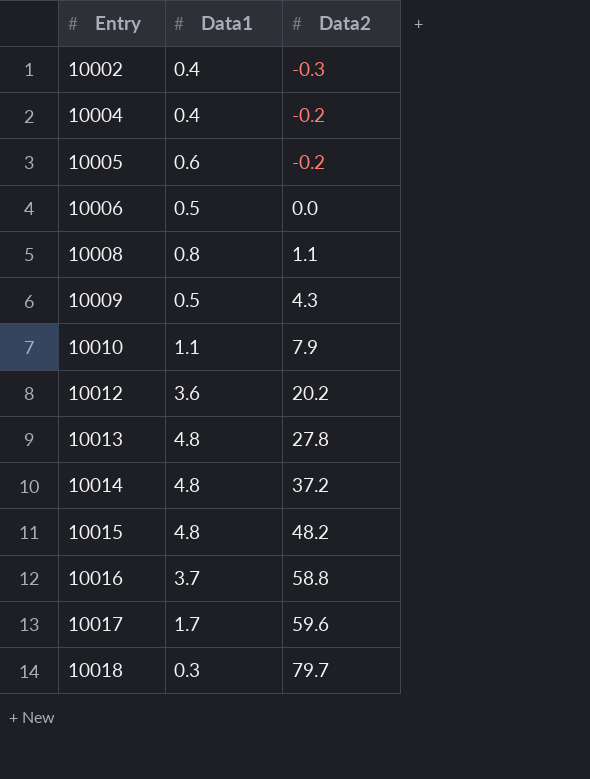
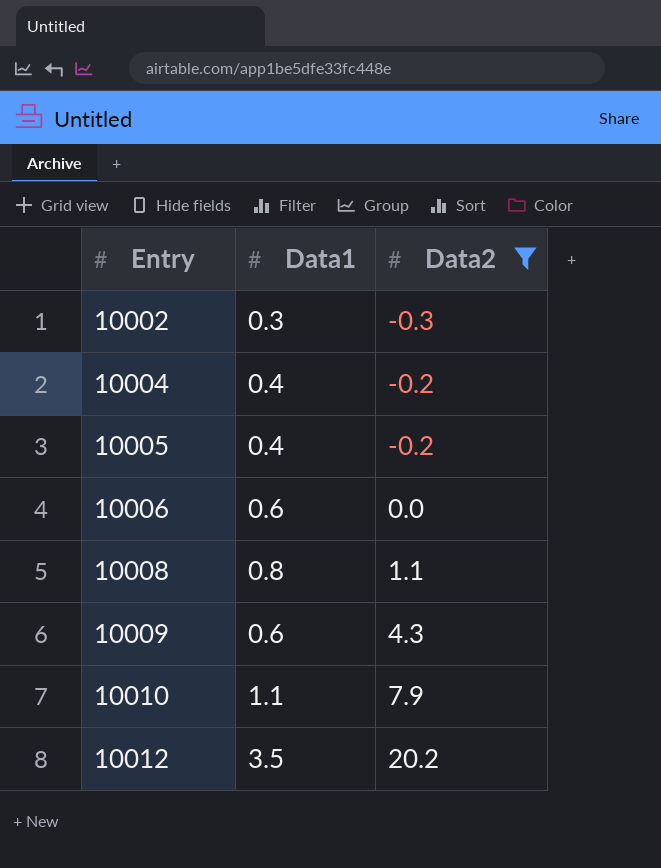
filter: none -> Data2 <= 20.2
10002 | Data1: 0.4 -> 0.3
10005 | Data1: 0.6 -> 0.4
10006 | Data1: 0.5 -> 0.6
10009 | Data1: 0.5 -> 0.6
10012 | Data1: 3.6 -> 3.5

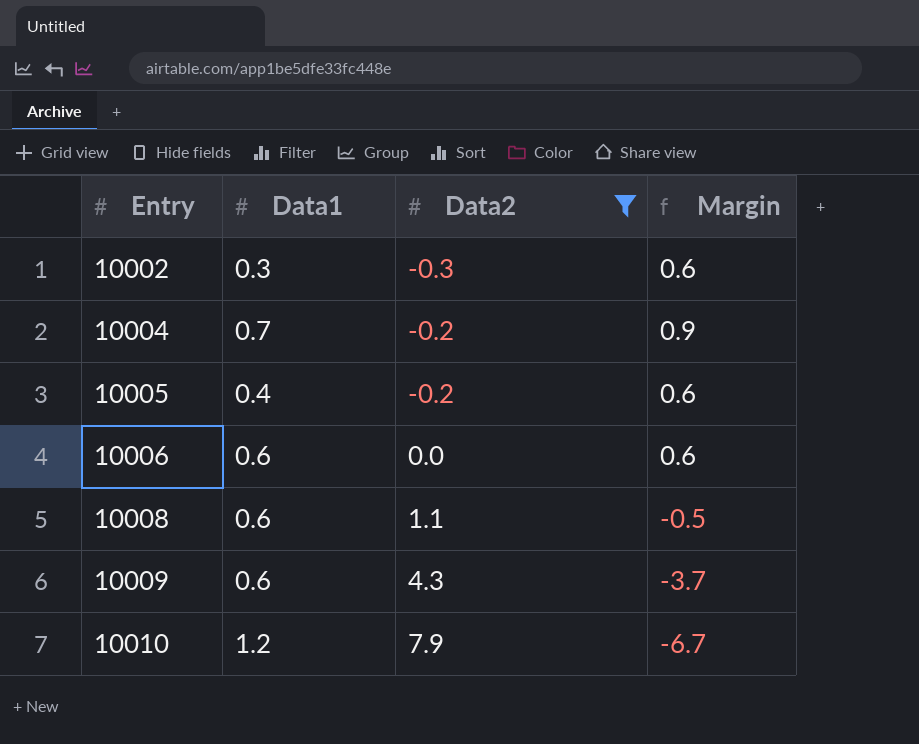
column Margin | formula: none -> [Data1] - [Data2]
row 10012: 3.5 | 20.2 -> none
10004 | Data1: 0.4 -> 0.7
10008 | Data1: 0.8 -> 0.6
10010 | Data1: 1.1 -> 1.2

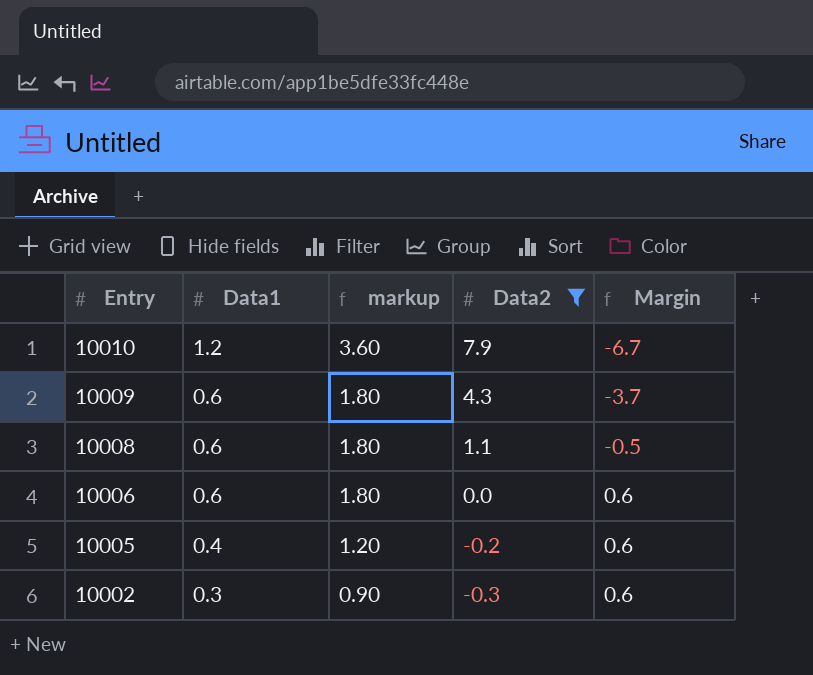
row order: Entry ascending -> Entry descending
column markup | formula: none -> [Data1] * 3
row 10004: 0.7 | -0.2 | 0.9 -> none

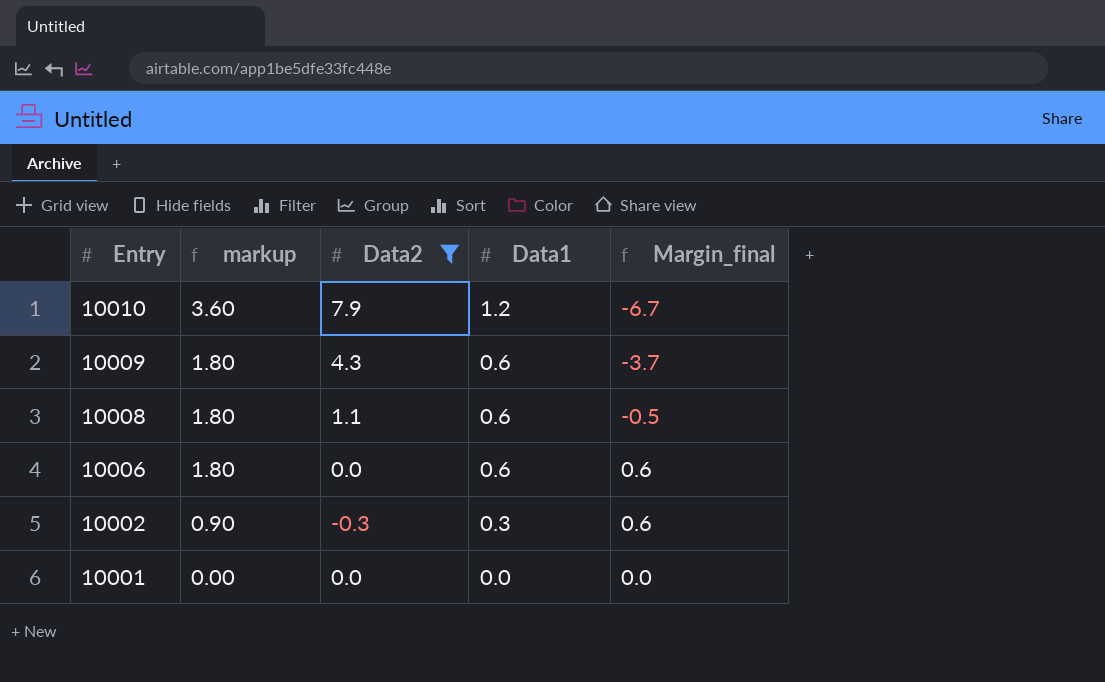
column Data1 | position: 2 -> 4
column name: Margin -> Margin_final
row 10005: 0.4 | 1.20 | -0.2 | 0.6 -> none
row 10001: none -> 0.00 | 0.0 | 0.0 | 0.0

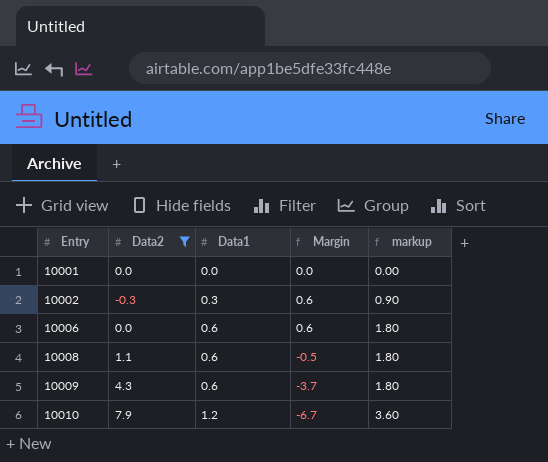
row order: Entry descending -> Entry ascending
column name: Margin_final -> Margin
column markup | position: 2 -> 5

